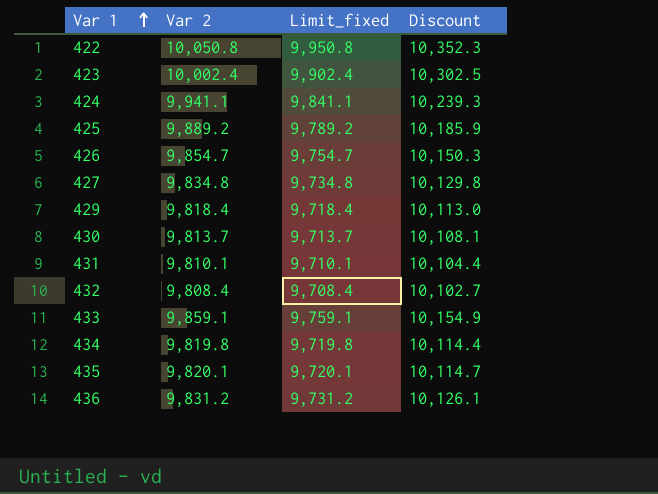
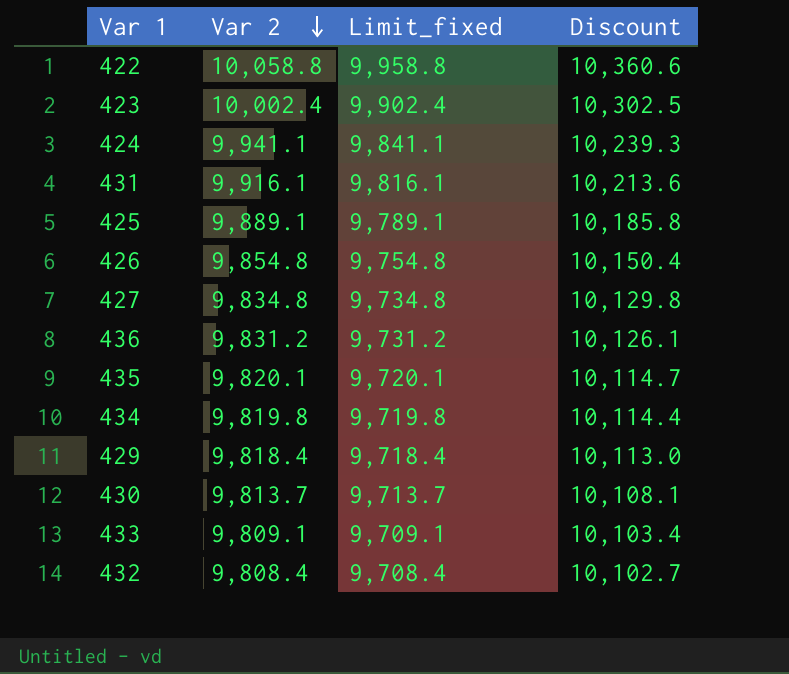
row order: Var 1 ascending -> Var 2 descending
422 | Var 2: 10,050.8 -> 10,058.8
422 | Limit_fixed: 9,950.8 -> 9,958.8
422 | Discount: 10,352.3 -> 10,360.6
431 | Var 2: 9,810.1 -> 9,916.1
431 | Limit_fixed: 9,710.1 -> 9,816.1
431 | Discount: 10,104.4 -> 10,213.6
425 | Var 2: 9,889.2 -> 9,889.1
425 | Limit_fixed: 9,789.2 -> 9,789.1
425 | Discount: 10,185.9 -> 10,185.8
426 | Var 2: 9,854.7 -> 9,854.8
426 | Limit_fixed: 9,754.7 -> 9,754.8
426 | Discount: 10,150.3 -> 10,150.4
433 | Var 2: 9,859.1 -> 9,809.1
433 | Limit_fixed: 9,759.1 -> 9,709.1
433 | Discount: 10,154.9 -> 10,103.4

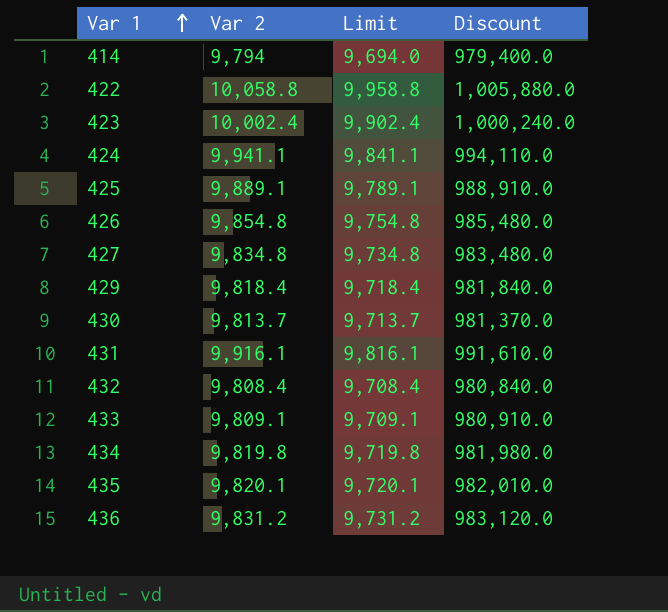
row order: Var 2 descending -> Var 1 ascending
column name: Limit_fixed -> Limit
column Discount | formula: [Var 2] * 1.03 -> [Var 2] * 100
row 414: none -> 9,794 | 9,694.0 | 979,400.0

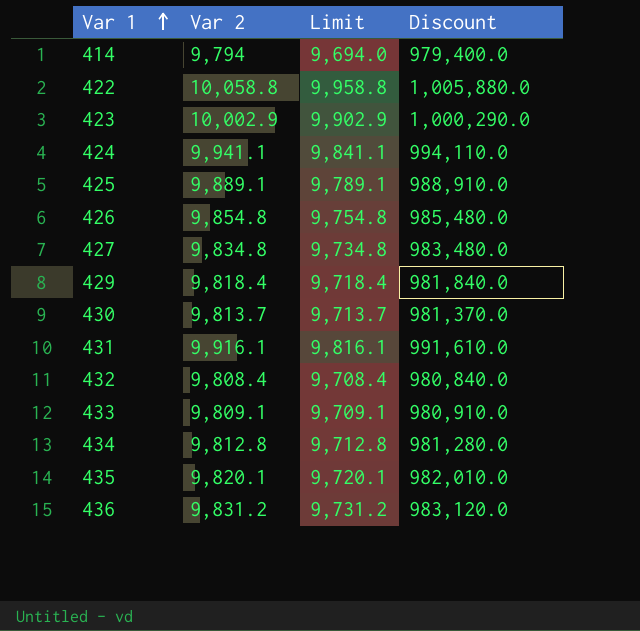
423 | Var 2: 10,002.4 -> 10,002.9
423 | Limit: 9,902.4 -> 9,902.9
423 | Discount: 1,000,240.0 -> 1,000,290.0
434 | Var 2: 9,819.8 -> 9,812.8
434 | Limit: 9,719.8 -> 9,712.8
434 | Discount: 981,980.0 -> 981,280.0

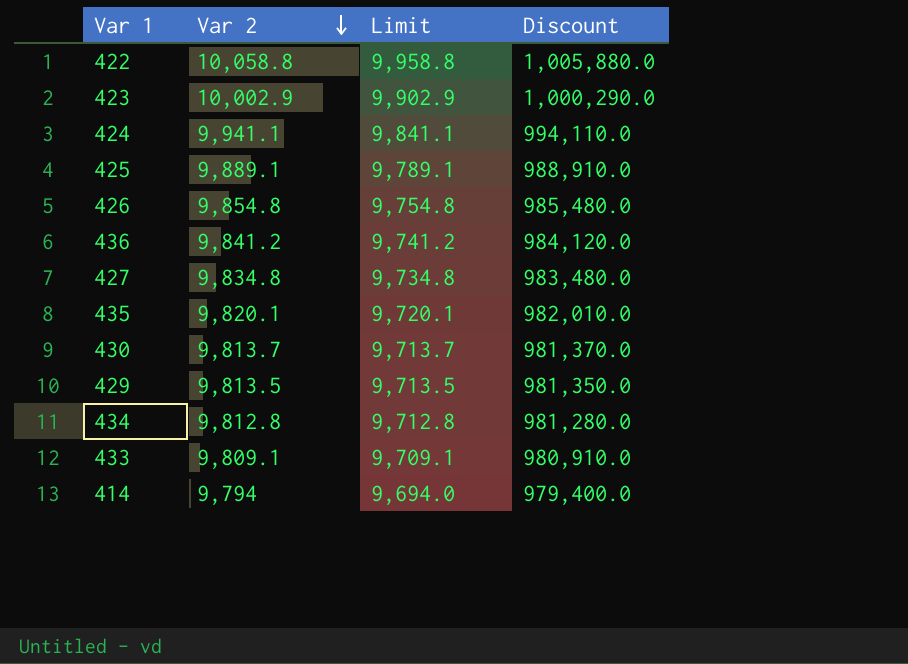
row order: Var 1 ascending -> Var 2 descending
row 431: 9,916.1 | 9,816.1 | 991,610.0 -> none
row 432: 9,808.4 | 9,708.4 | 980,840.0 -> none
436 | Var 2: 9,831.2 -> 9,841.2
436 | Limit: 9,731.2 -> 9,741.2
436 | Discount: 983,120.0 -> 984,120.0
429 | Var 2: 9,818.4 -> 9,813.5
429 | Limit: 9,718.4 -> 9,713.5
429 | Discount: 981,840.0 -> 981,350.0

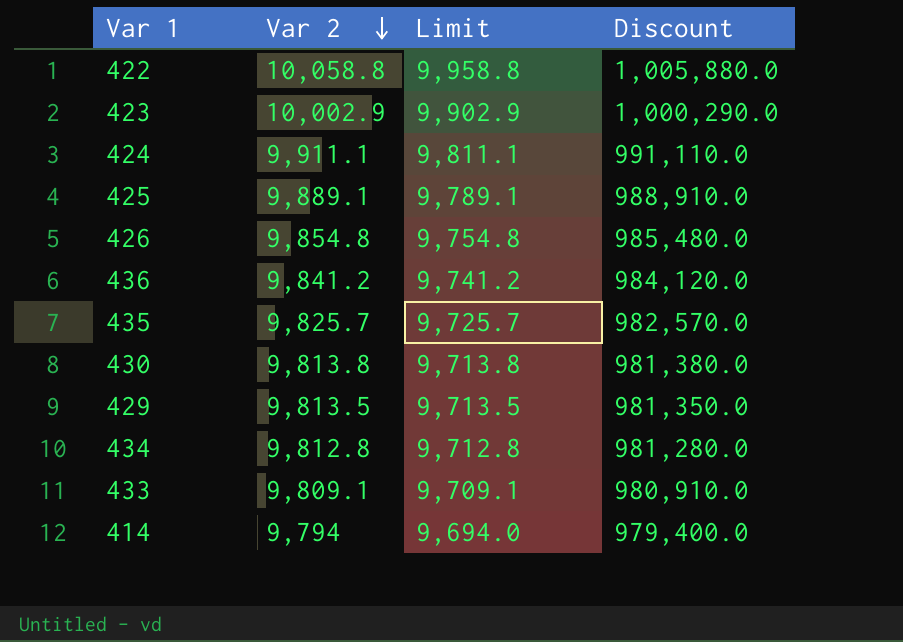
row 427: 9,834.8 | 9,734.8 | 983,480.0 -> none
424 | Var 2: 9,941.1 -> 9,911.1
424 | Limit: 9,841.1 -> 9,811.1
424 | Discount: 994,110.0 -> 991,110.0
435 | Var 2: 9,820.1 -> 9,825.7
435 | Limit: 9,720.1 -> 9,725.7
435 | Discount: 982,010.0 -> 982,570.0
430 | Var 2: 9,813.7 -> 9,813.8
430 | Limit: 9,713.7 -> 9,713.8
430 | Discount: 981,370.0 -> 981,380.0

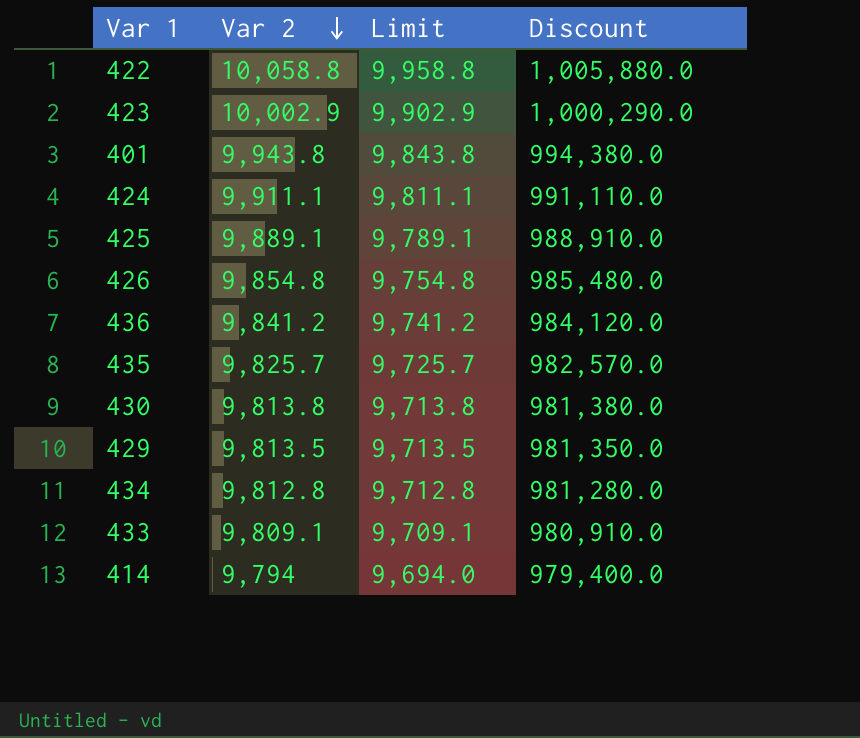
row 401: none -> 9,943.8 | 9,843.8 | 994,380.0

